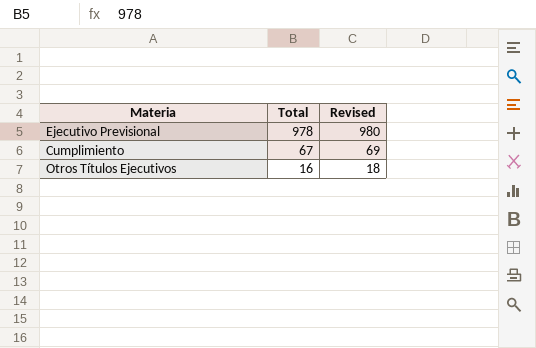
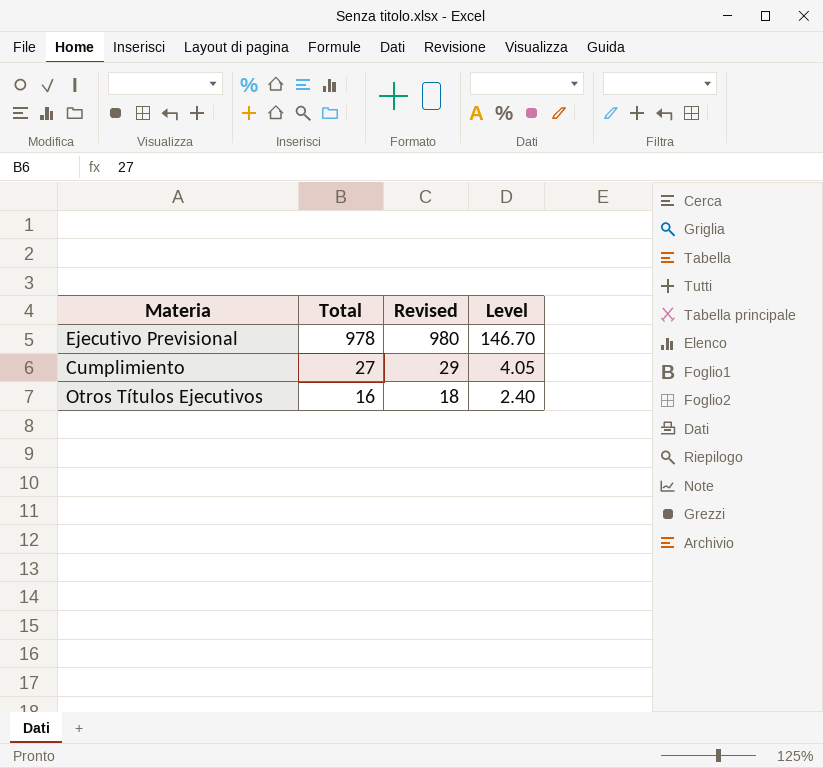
column Level | formula: none -> [Total] * 0.15
Cumplimiento | Total: 67 -> 27
Cumplimiento | Revised: 69 -> 29

